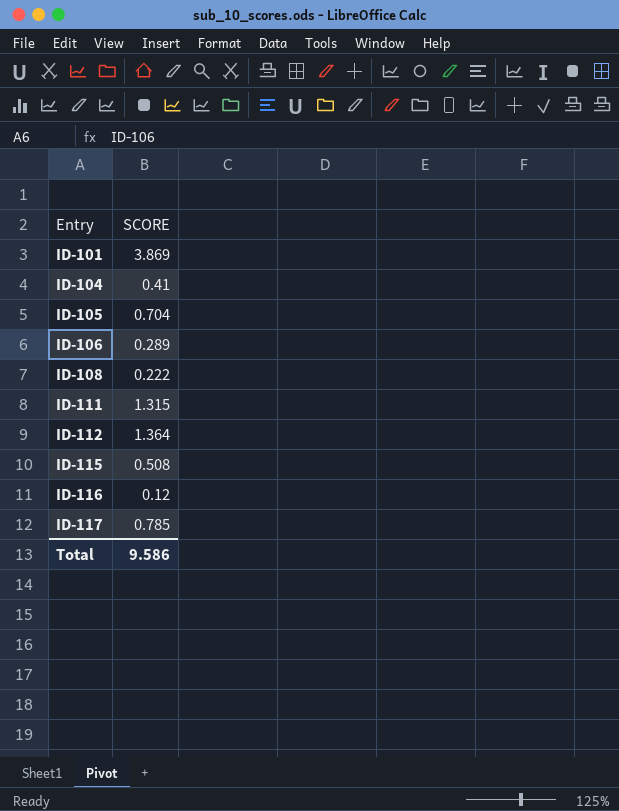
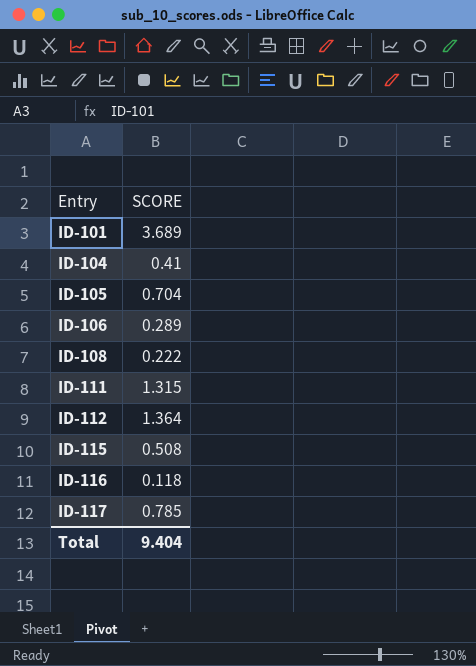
ID-101 | SCORE: 3.869 -> 3.689
ID-116 | SCORE: 0.12 -> 0.118
Total | SCORE: 9.586 -> 9.404

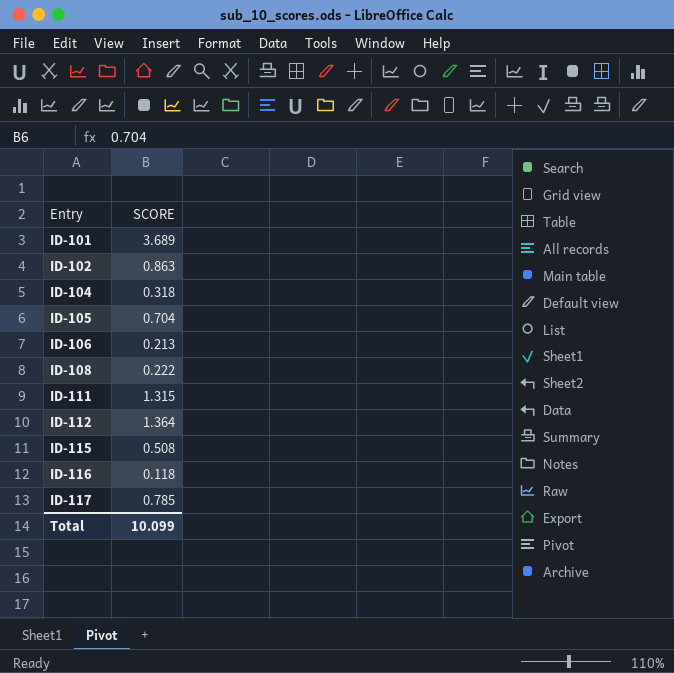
row ID-102: none -> 0.863
ID-104 | SCORE: 0.41 -> 0.318
ID-106 | SCORE: 0.289 -> 0.213
Total | SCORE: 9.404 -> 10.099

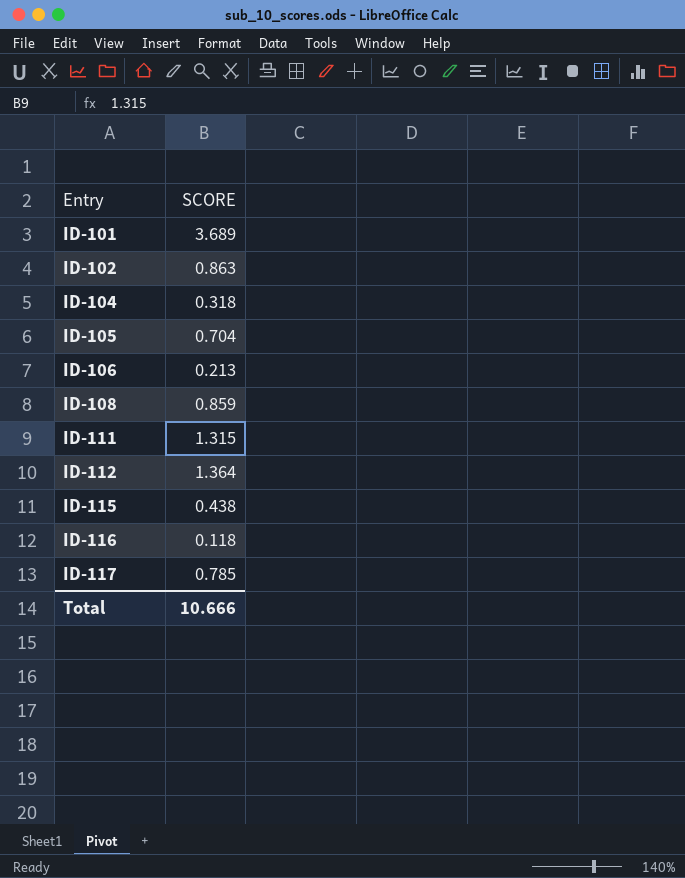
ID-108 | SCORE: 0.222 -> 0.859
ID-115 | SCORE: 0.508 -> 0.438
Total | SCORE: 10.099 -> 10.666

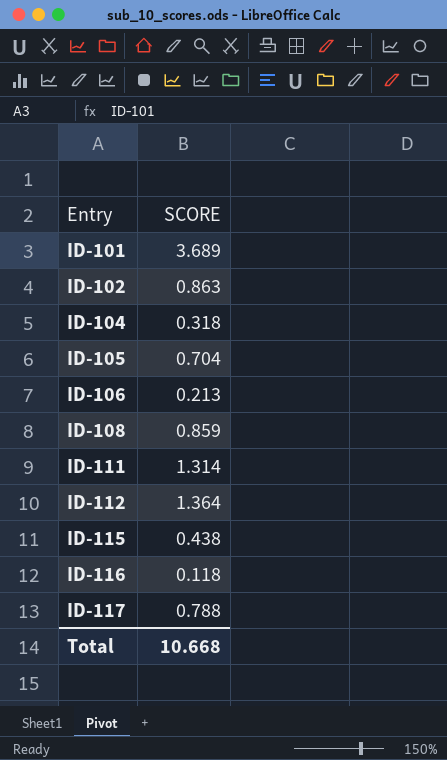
ID-111 | SCORE: 1.315 -> 1.314
ID-117 | SCORE: 0.785 -> 0.788
Total | SCORE: 10.666 -> 10.668

